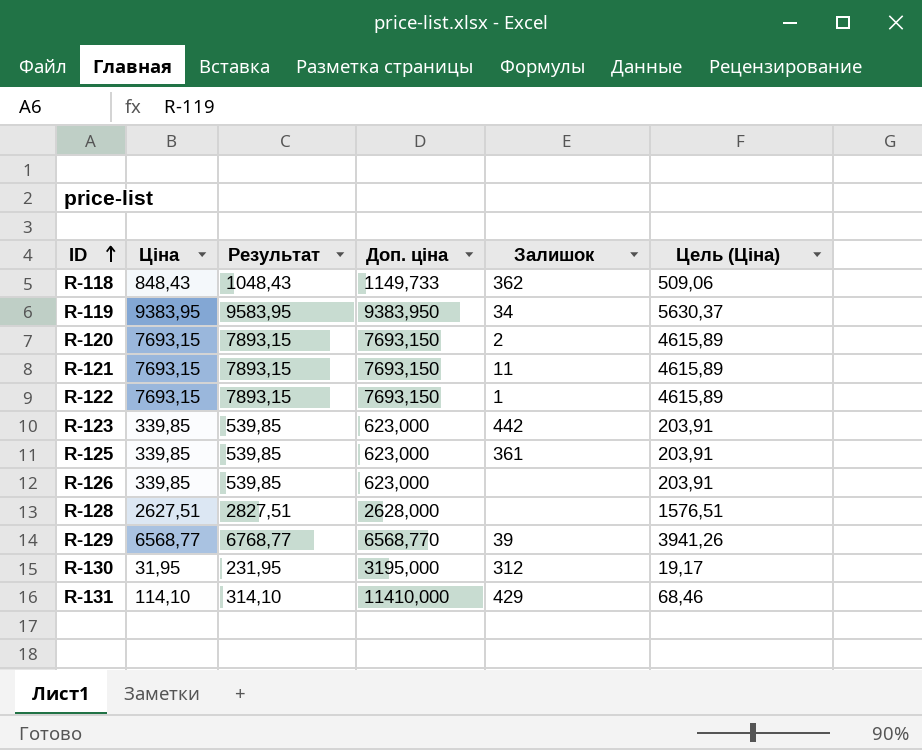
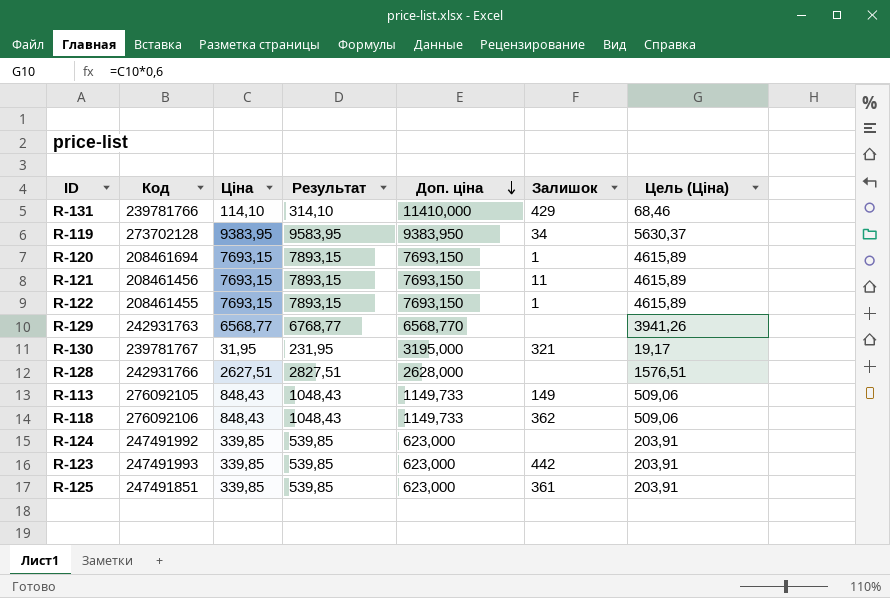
row order: ID ascending -> Доп. ціна descending
column Код | position: none -> 2
row R-126: 339,85 | 539,85 | 623,000 | none | 203,91 -> none
R-120 | Залишок: 2 -> 1
R-129 | Залишок: 39 -> none
R-130 | Залишок: 312 -> 321
row R-113: none -> 276092105 | 848,43 | 1048,43 | 1149,733 | 149 | 509,06
row R-124: none -> 247491992 | 339,85 | 539,85 | 623,000 | none | 203,91

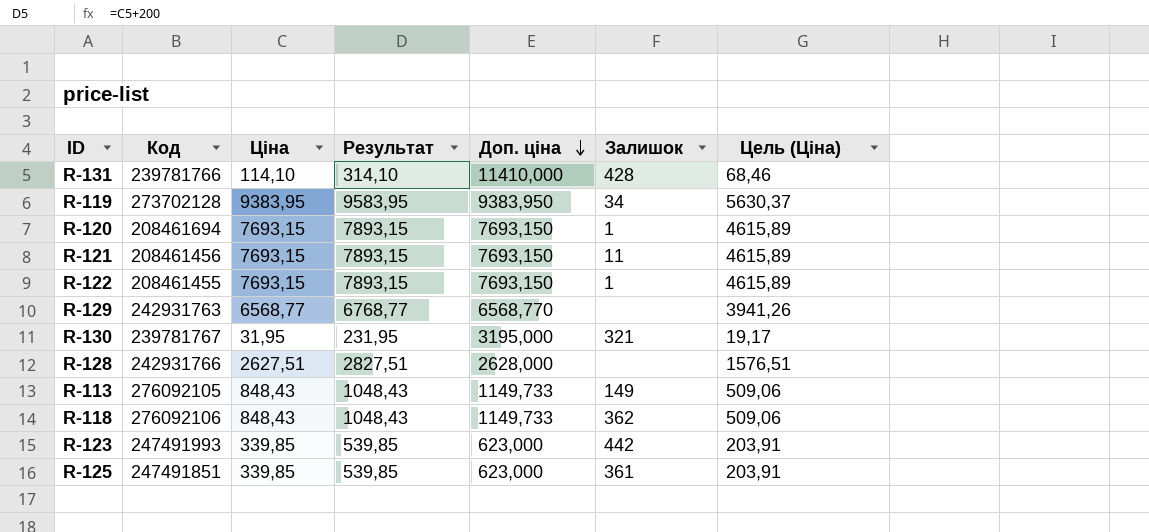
row R-124: 247491992 | 339,85 | 539,85 | 623,000 | none | 203,91 -> none
R-131 | Залишок: 429 -> 428

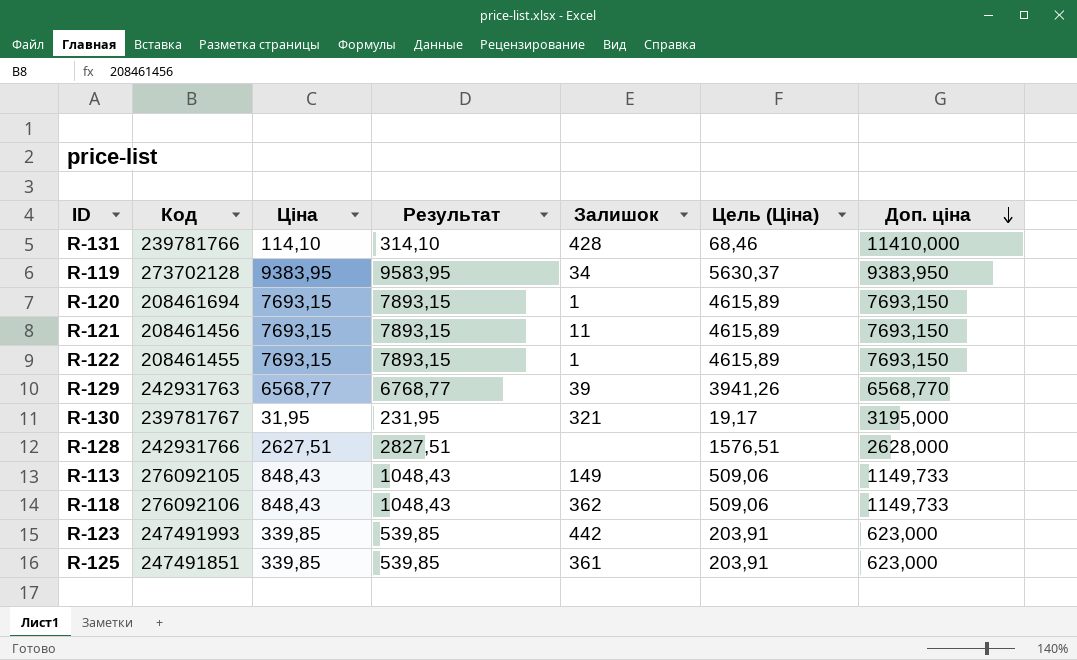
column Доп. ціна | position: 5 -> 7
R-129 | Залишок: none -> 39

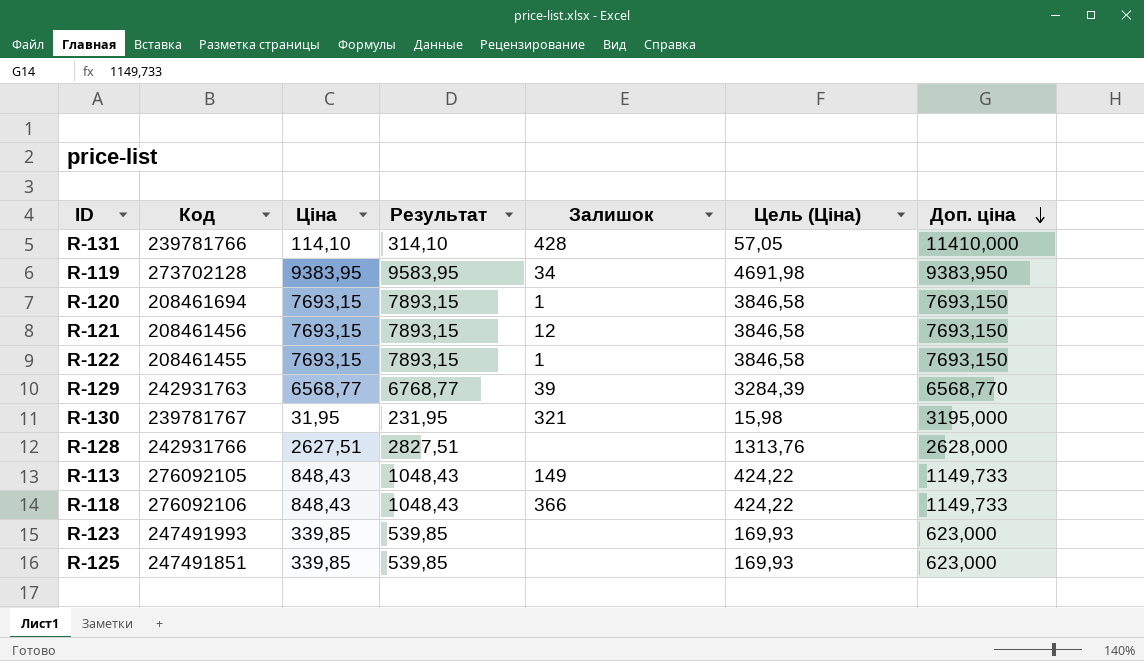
column Цель (Ціна) | formula: [Ціна] * 0,6 -> [Ціна] * 0,5
R-121 | Залишок: 11 -> 12
R-118 | Залишок: 362 -> 366
R-123 | Залишок: 442 -> none
R-125 | Залишок: 361 -> none

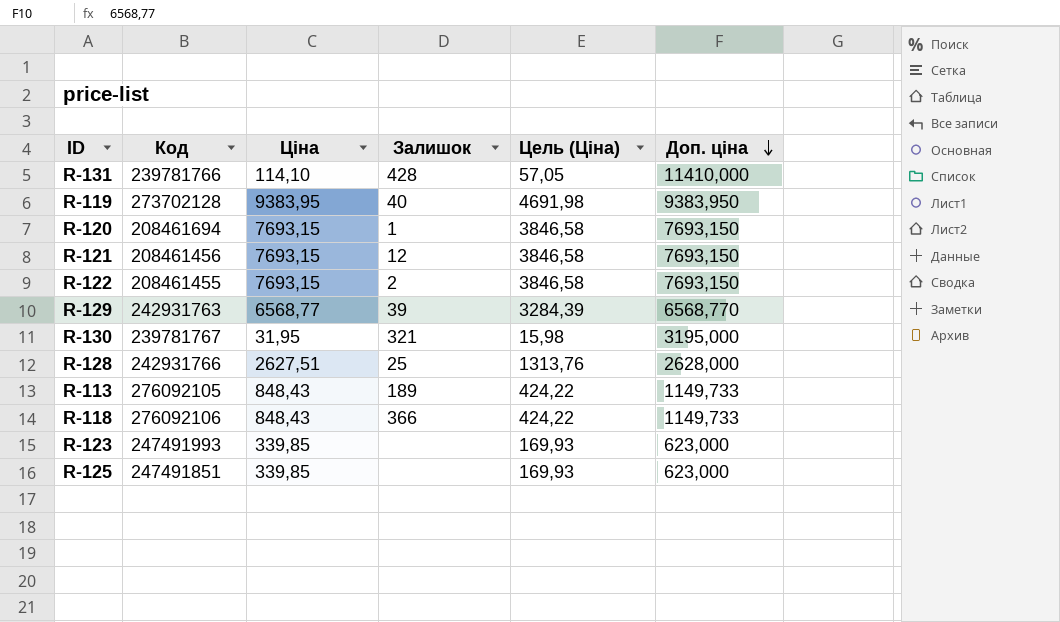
column Результат | formula: [Ціна] + 200 -> none
R-119 | Залишок: 34 -> 40
R-122 | Залишок: 1 -> 2
R-128 | Залишок: none -> 25
R-113 | Залишок: 149 -> 189

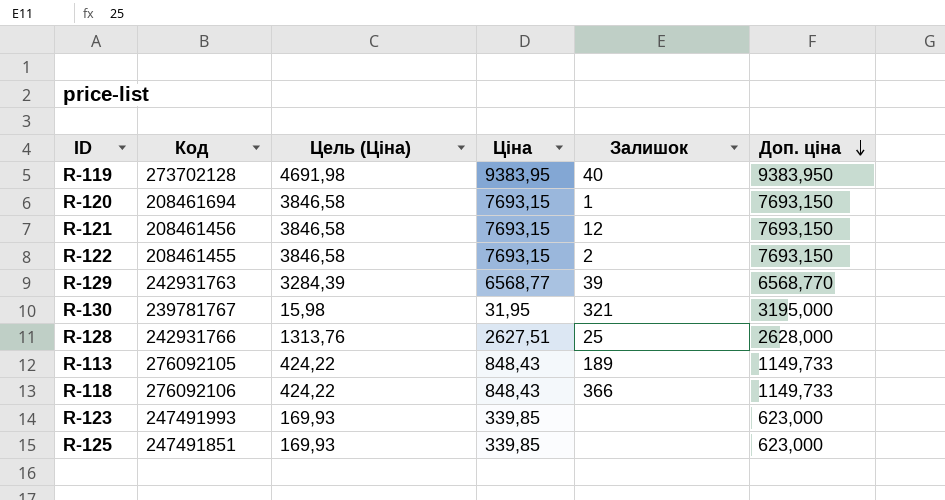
column Цель (Ціна) | position: 5 -> 3
row R-131: 239781766 | 114,10 | 428 | 57,05 | 11410,000 -> none

